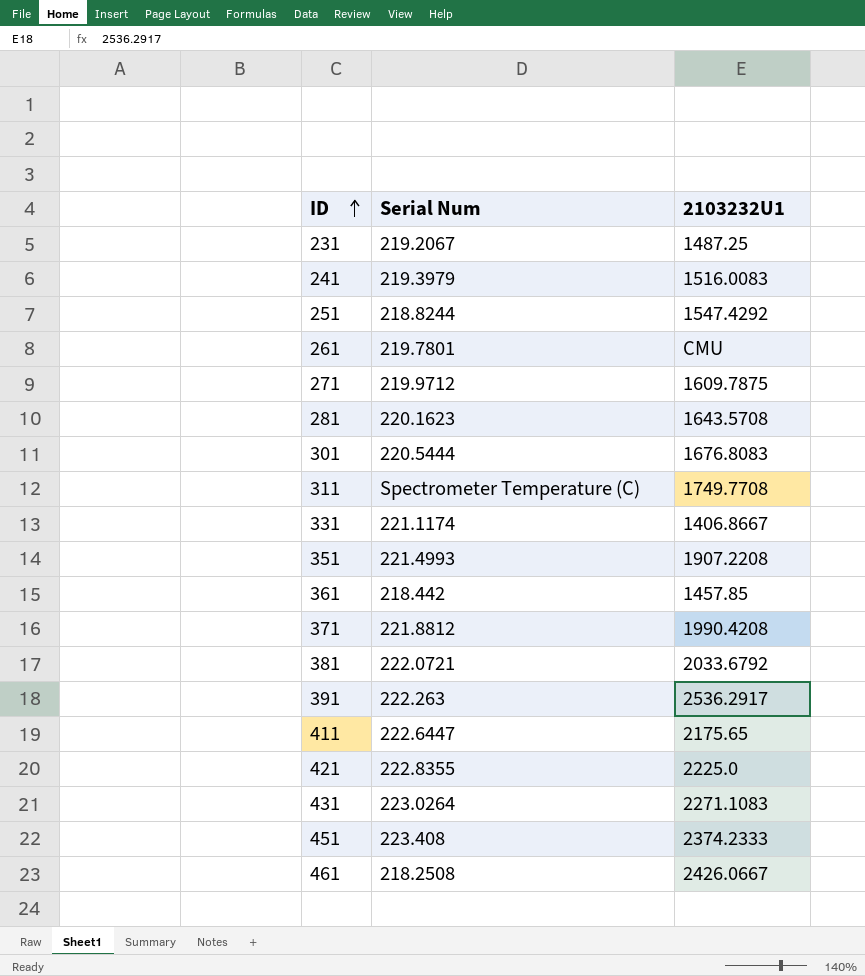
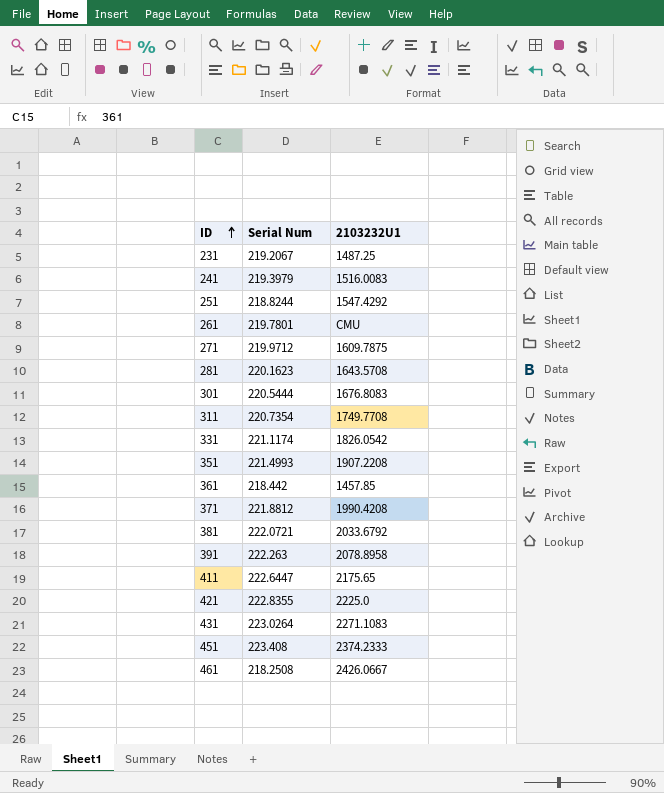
311 | Serial Num: Spectrometer Temperature (C) -> 220.7354
331 | 2103232U1: 1406.8667 -> 1826.0542
391 | 2103232U1: 2536.2917 -> 2078.8958

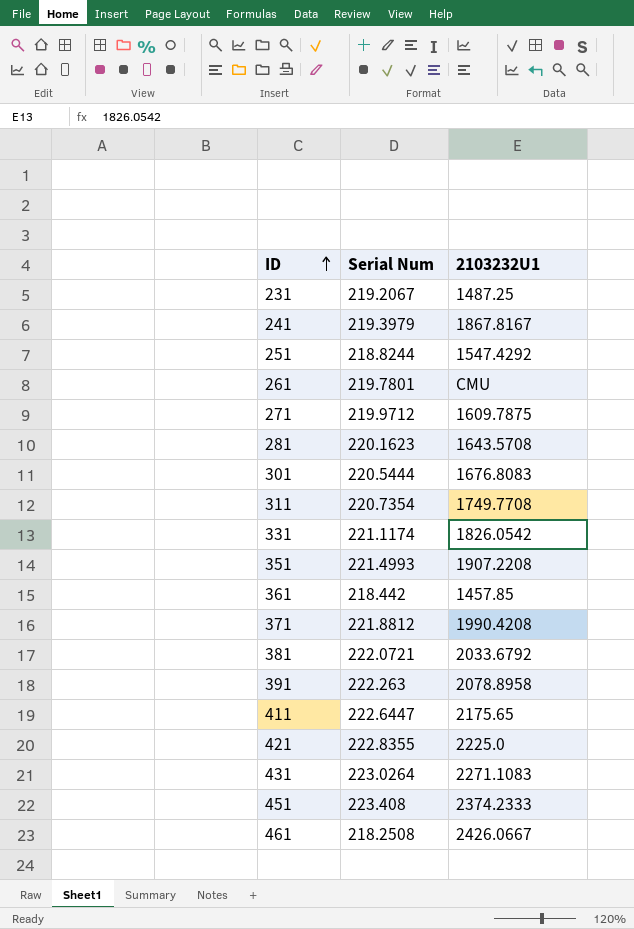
241 | 2103232U1: 1516.0083 -> 1867.8167

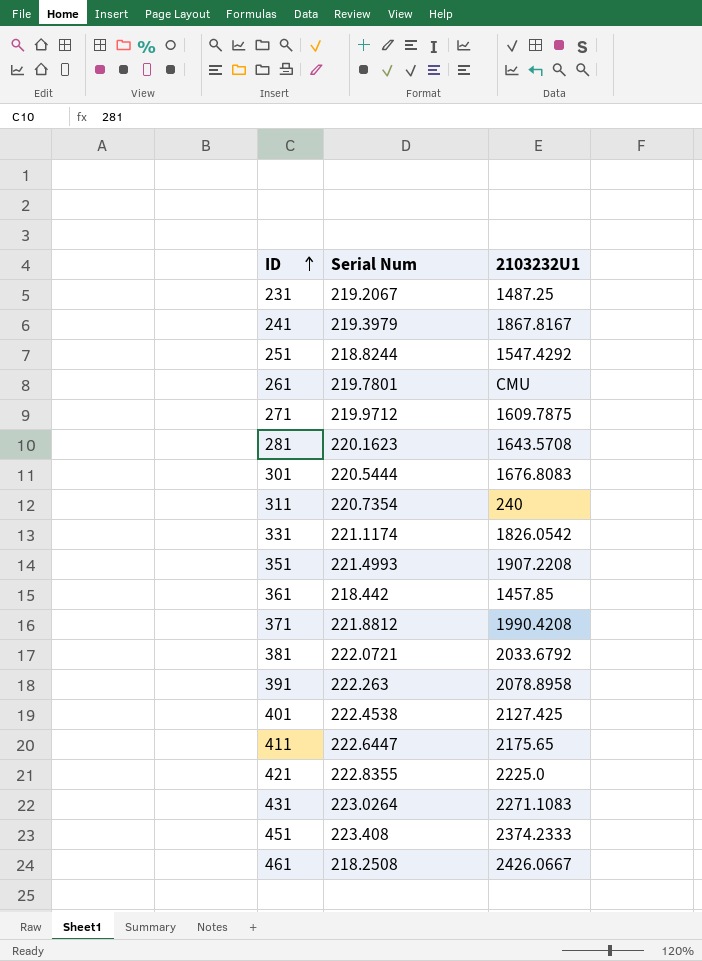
311 | 2103232U1: 1749.7708 -> 240
row 401: none -> 222.4538 | 2127.425

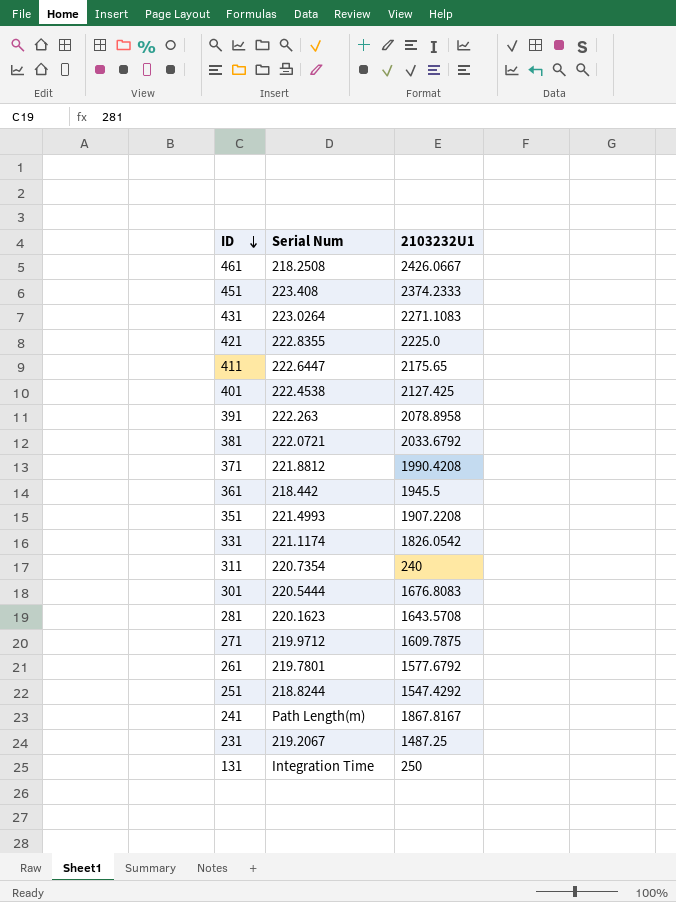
row order: ID ascending -> ID descending
361 | 2103232U1: 1457.85 -> 1945.5
261 | 2103232U1: CMU -> 1577.6792
241 | Serial Num: 219.3979 -> Path Length(m)
row 131: none -> Integration Time | 250

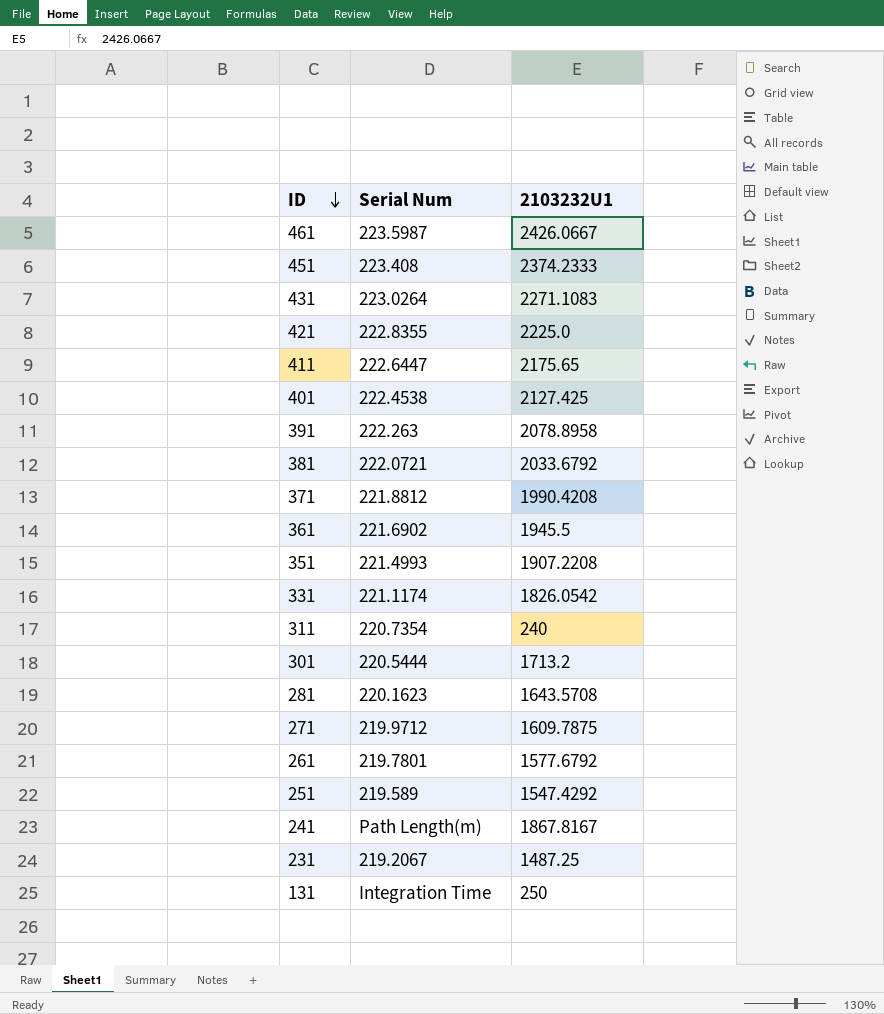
461 | Serial Num: 218.2508 -> 223.5987
361 | Serial Num: 218.442 -> 221.6902
301 | 2103232U1: 1676.8083 -> 1713.2
251 | Serial Num: 218.8244 -> 219.589

